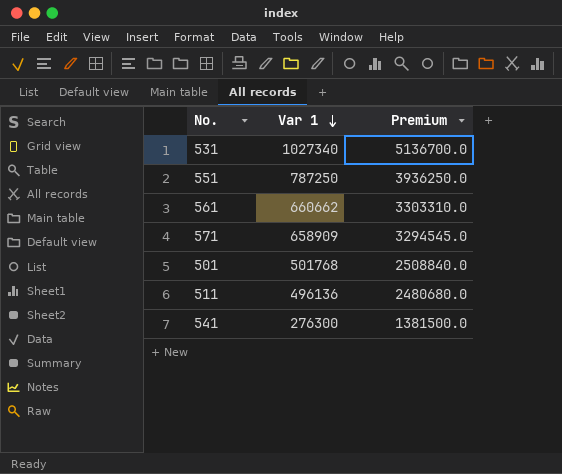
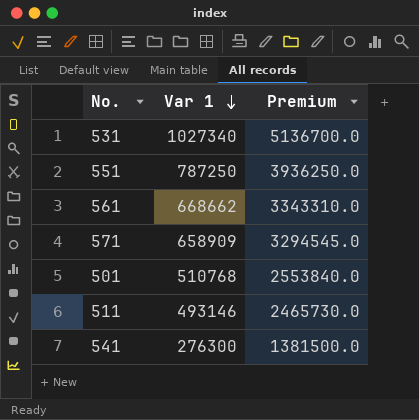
561 | Var 1: 660662 -> 668662
561 | Premium: 3303310.0 -> 3343310.0
501 | Var 1: 501768 -> 510768
501 | Premium: 2508840.0 -> 2553840.0
511 | Var 1: 496136 -> 493146
511 | Premium: 2480680.0 -> 2465730.0

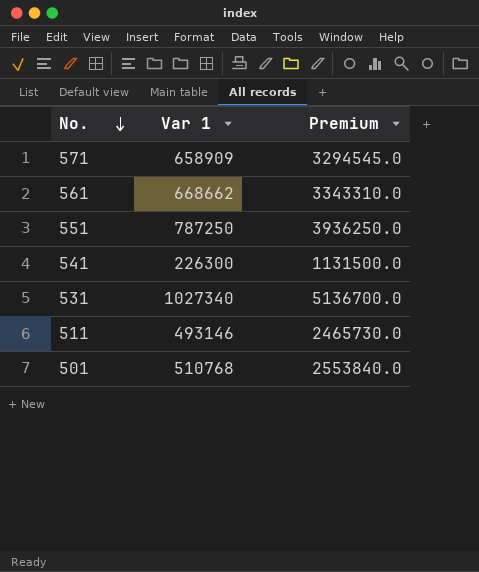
row order: Var 1 descending -> No. descending
541 | Var 1: 276300 -> 226300
541 | Premium: 1381500.0 -> 1131500.0

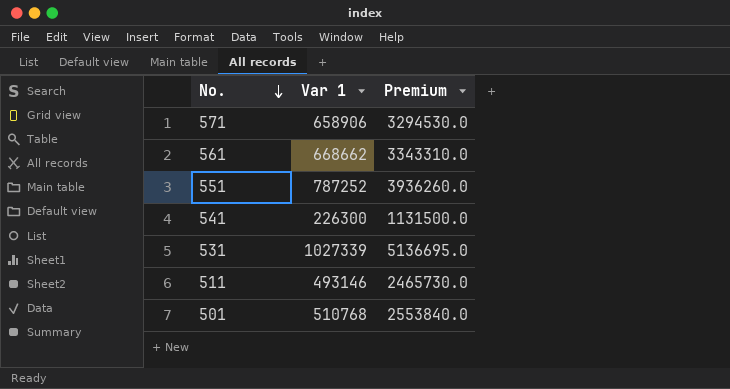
571 | Var 1: 658909 -> 658906
571 | Premium: 3294545.0 -> 3294530.0
551 | Var 1: 787250 -> 787252
551 | Premium: 3936250.0 -> 3936260.0
531 | Var 1: 1027340 -> 1027339
531 | Premium: 5136700.0 -> 5136695.0

